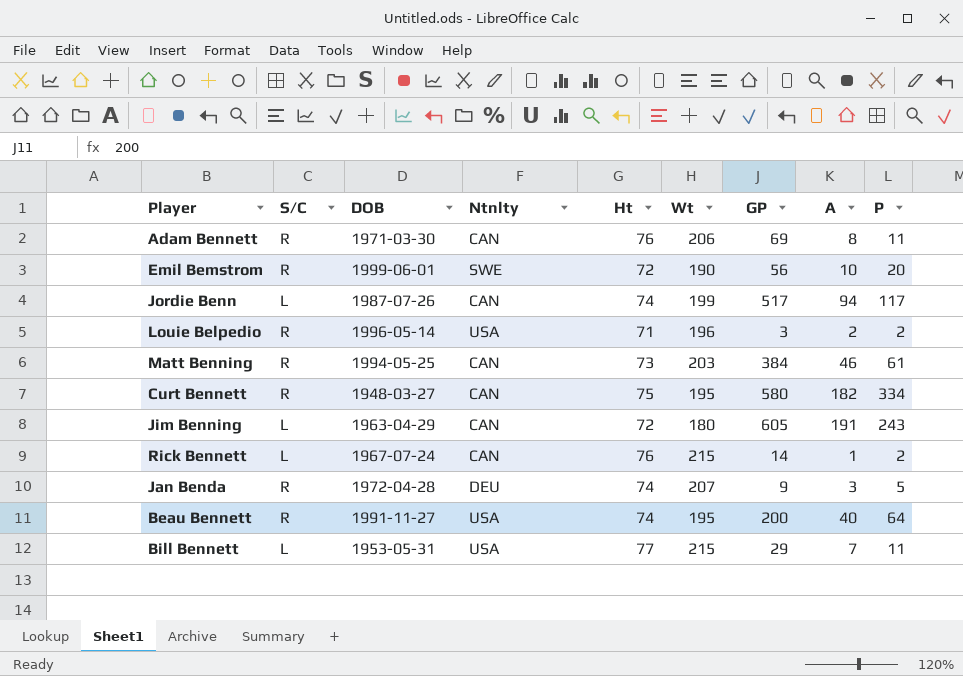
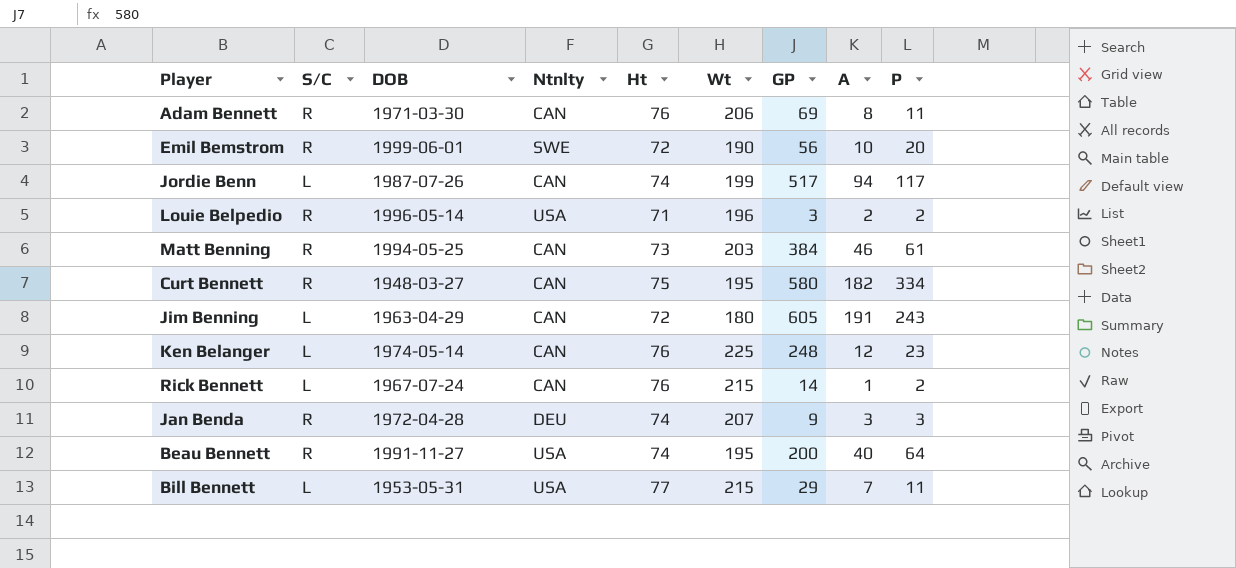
row Ken Belanger: none -> L | 1974-05-14 | CAN | 76 | 225 | 248 | 12 | 23
Jan Benda | P: 5 -> 3

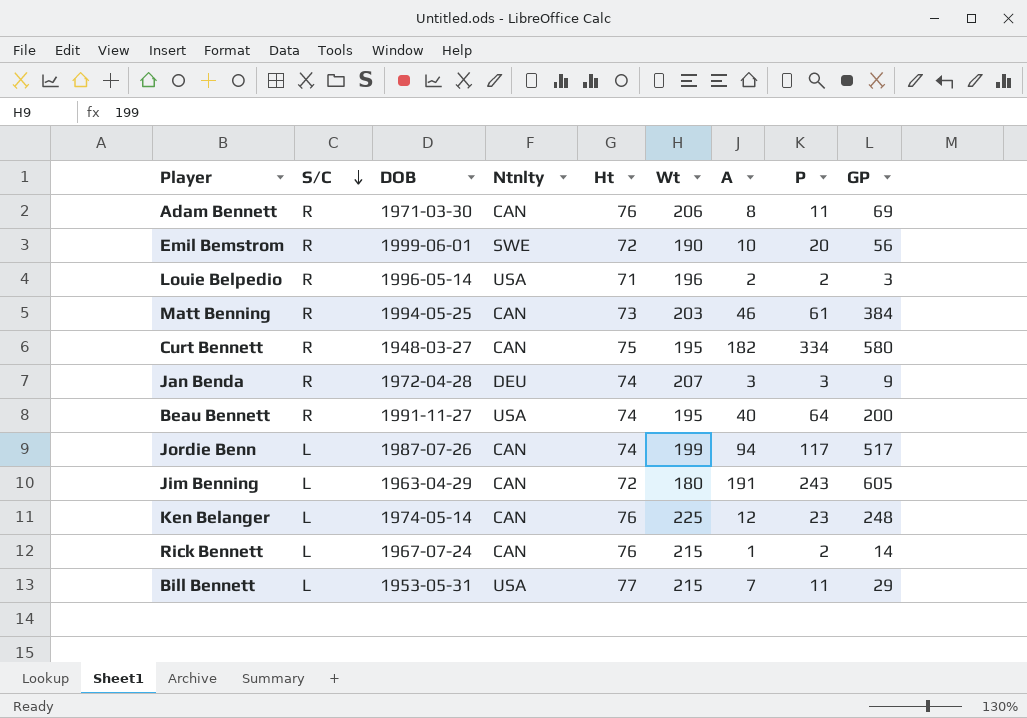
row order: none -> S/C descending
column GP | position: 7 -> 9

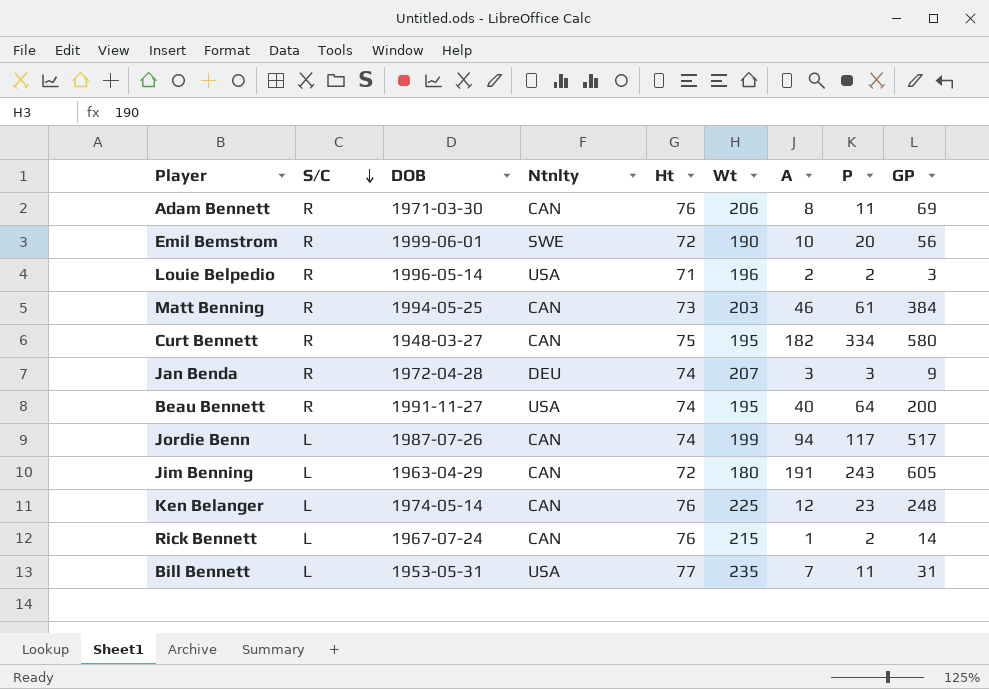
Bill Bennett | Wt: 215 -> 235
Bill Bennett | GP: 29 -> 31

